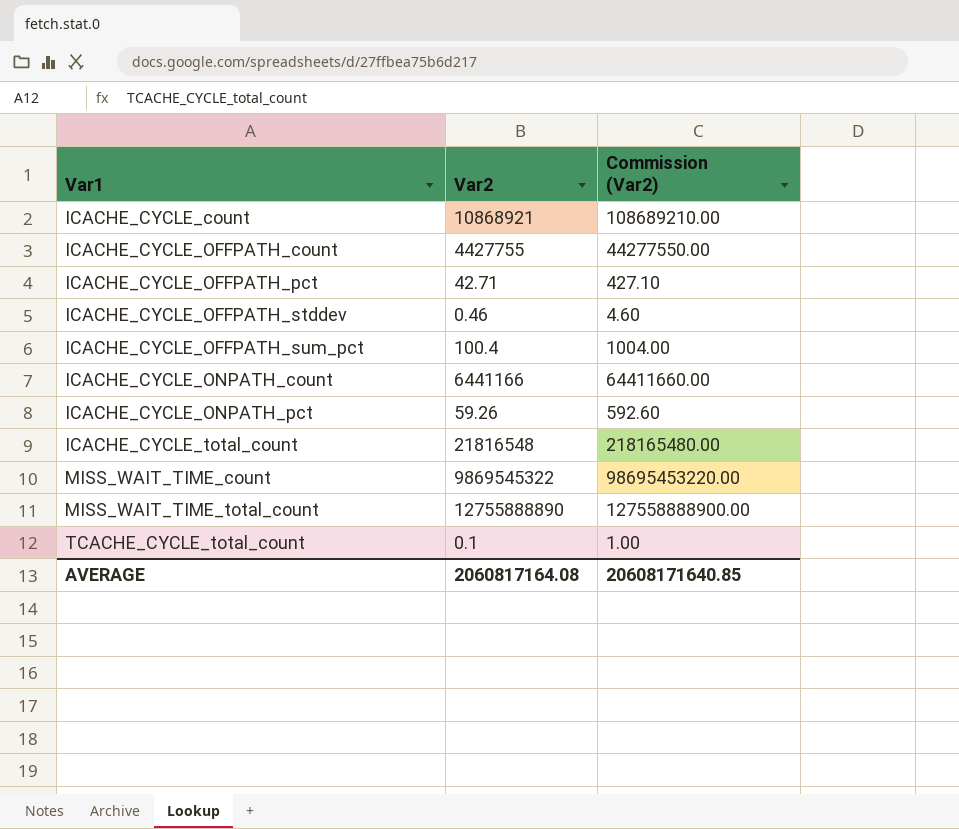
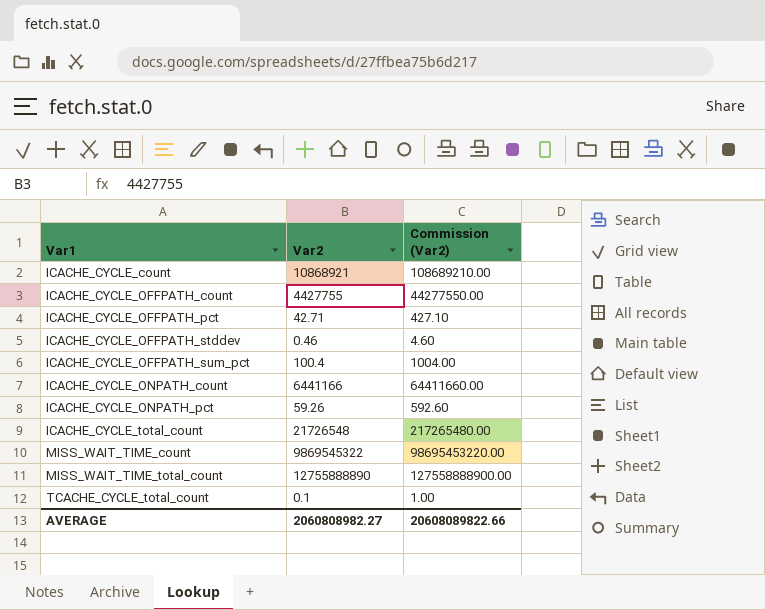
ICACHE_CYCLE_total_count | Var2: 21816548 -> 21726548
ICACHE_CYCLE_total_count | Commission (Var2): 218165480.00 -> 217265480.00
AVERAGE | Var2: 2060817164.08 -> 2060808982.27
AVERAGE | Commission (Var2): 20608171640.85 -> 20608089822.66

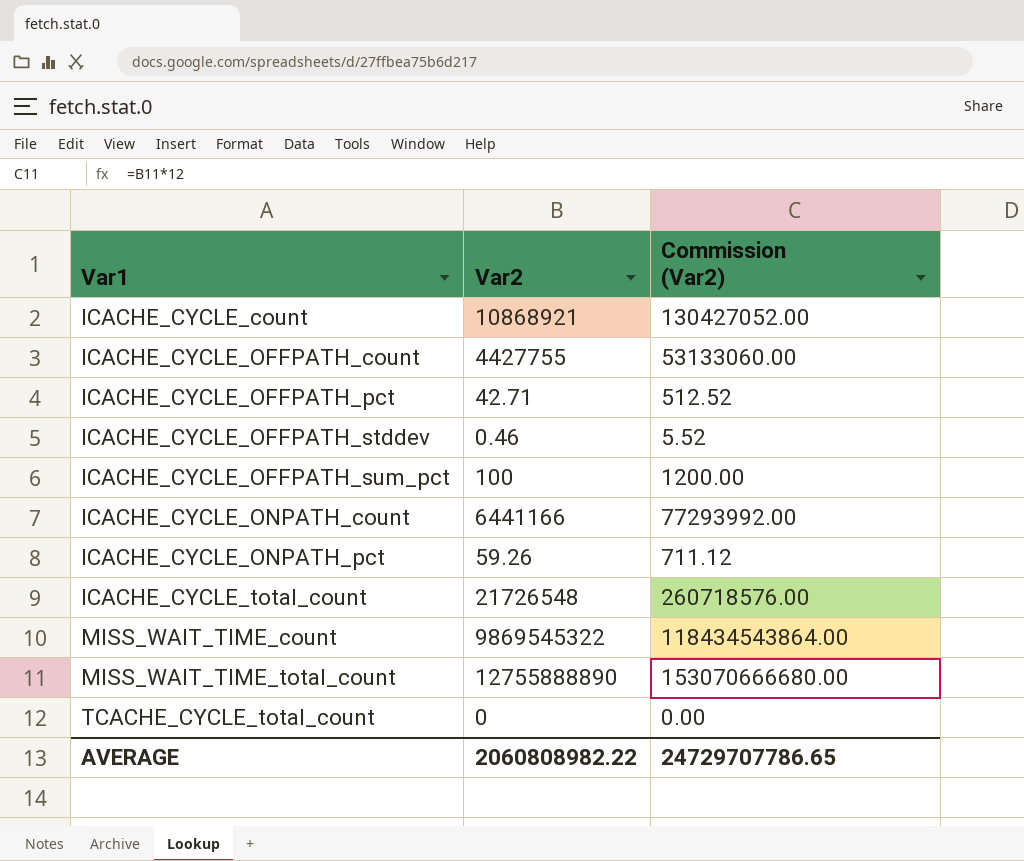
column Commission (Var2) | formula: [Var2] * 10 -> [Var2] * 12
ICACHE_CYCLE_OFFPATH_sum_pct | Var2: 100.4 -> 100
TCACHE_CYCLE_total_count | Var2: 0.1 -> 0
AVERAGE | Var2: 2060808982.27 -> 2060808982.22
AVERAGE | Commission (Var2): 20608089822.66 -> 24729707786.65

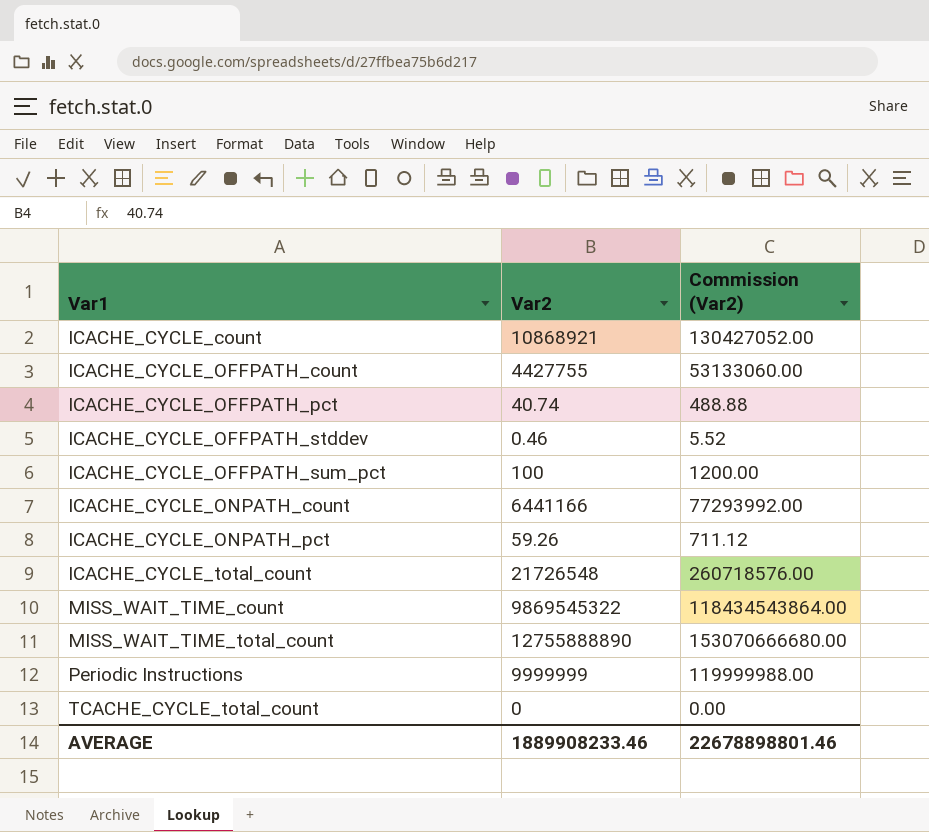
ICACHE_CYCLE_OFFPATH_pct | Var2: 42.71 -> 40.74
ICACHE_CYCLE_OFFPATH_pct | Commission (Var2): 512.52 -> 488.88
row Periodic Instructions: none -> 9999999 | 119999988.00
AVERAGE | Var2: 2060808982.22 -> 1889908233.46
AVERAGE | Commission (Var2): 24729707786.65 -> 22678898801.46

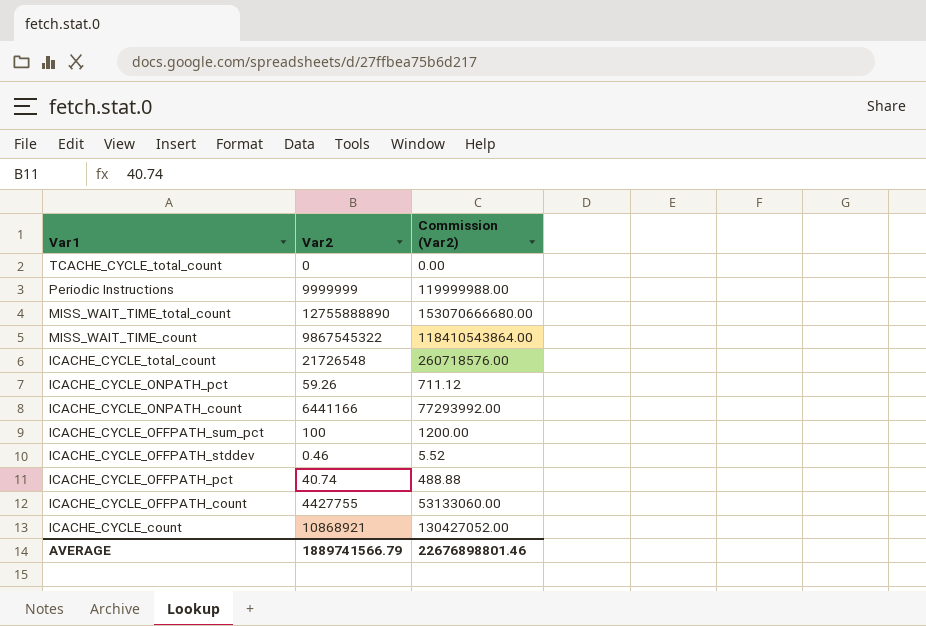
row order: Var1 ascending -> Var1 descending
MISS_WAIT_TIME_count | Var2: 9869545322 -> 9867545322
MISS_WAIT_TIME_count | Commission (Var2): 118434543864.00 -> 118410543864.00
AVERAGE | Var2: 1889908233.46 -> 1889741566.79
AVERAGE | Commission (Var2): 22678898801.46 -> 22676898801.46

